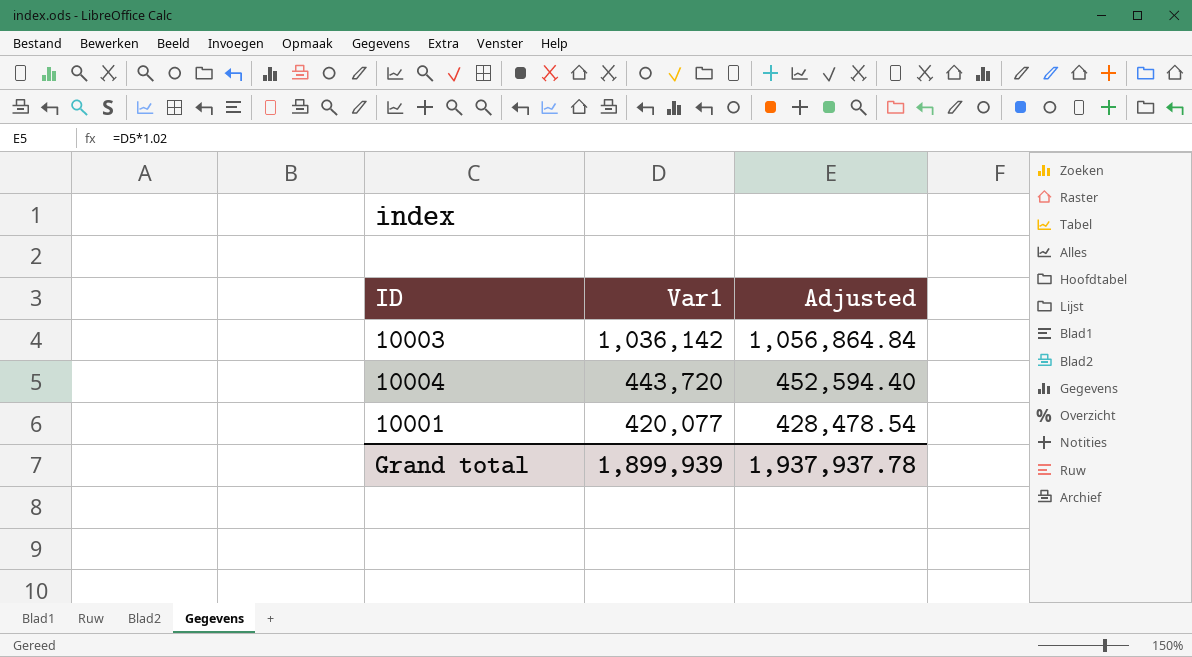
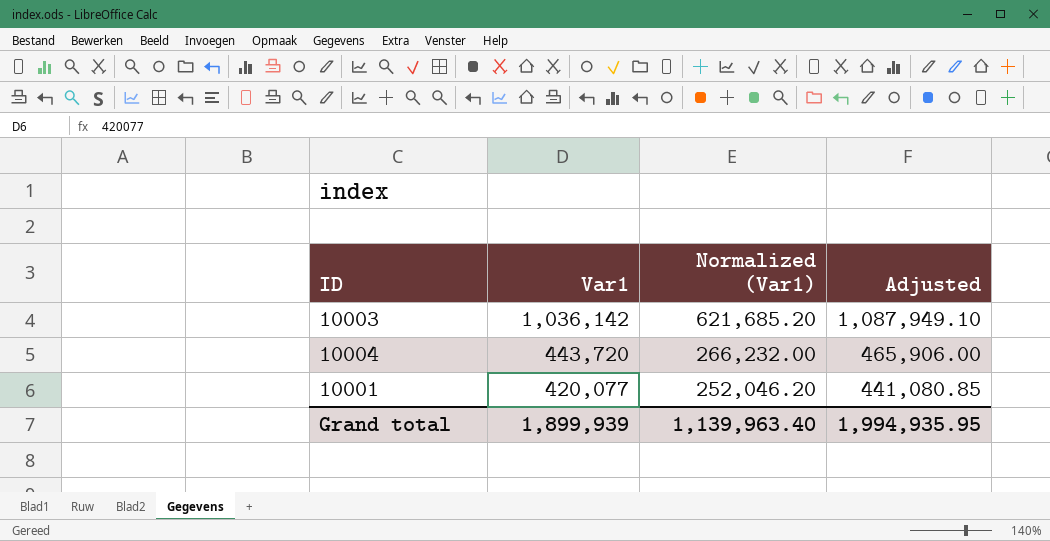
column Normalized (Var1) | formula: none -> [Var1] * 0.6
column Adjusted | formula: [Var1] * 1.02 -> [Var1] * 1.05
Grand total | Adjusted: 1,937,937.78 -> 1,994,935.95

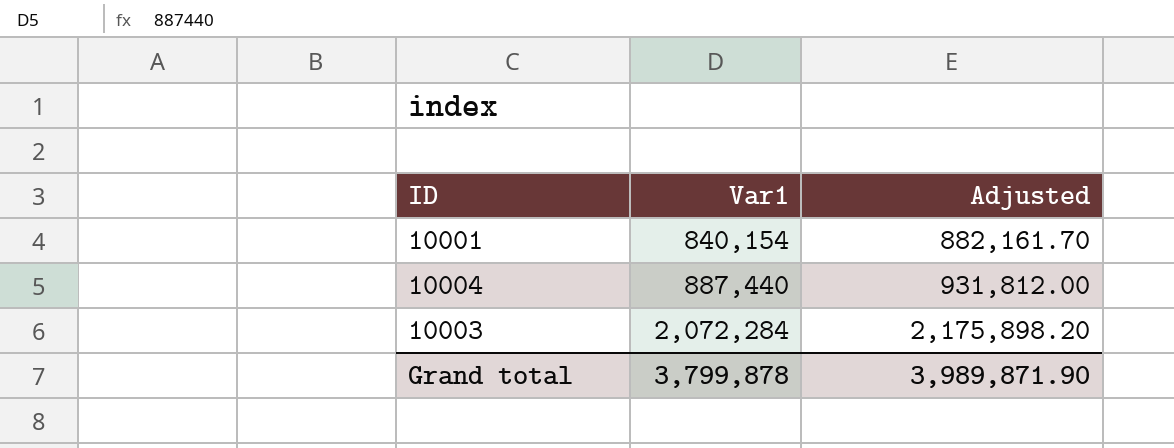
row order: Var1 descending -> Var1 ascending
column Normalized (Var1) | formula: [Var1] * 0.6 -> none
10001 | Var1: 420,077 -> 840,154
10001 | Adjusted: 441,080.85 -> 882,161.70
10004 | Var1: 443,720 -> 887,440
10004 | Adjusted: 465,906.00 -> 931,812.00
10003 | Var1: 1,036,142 -> 2,072,284
10003 | Adjusted: 1,087,949.10 -> 2,175,898.20
Grand total | Var1: 1,899,939 -> 3,799,878
Grand total | Adjusted: 1,994,935.95 -> 3,989,871.90

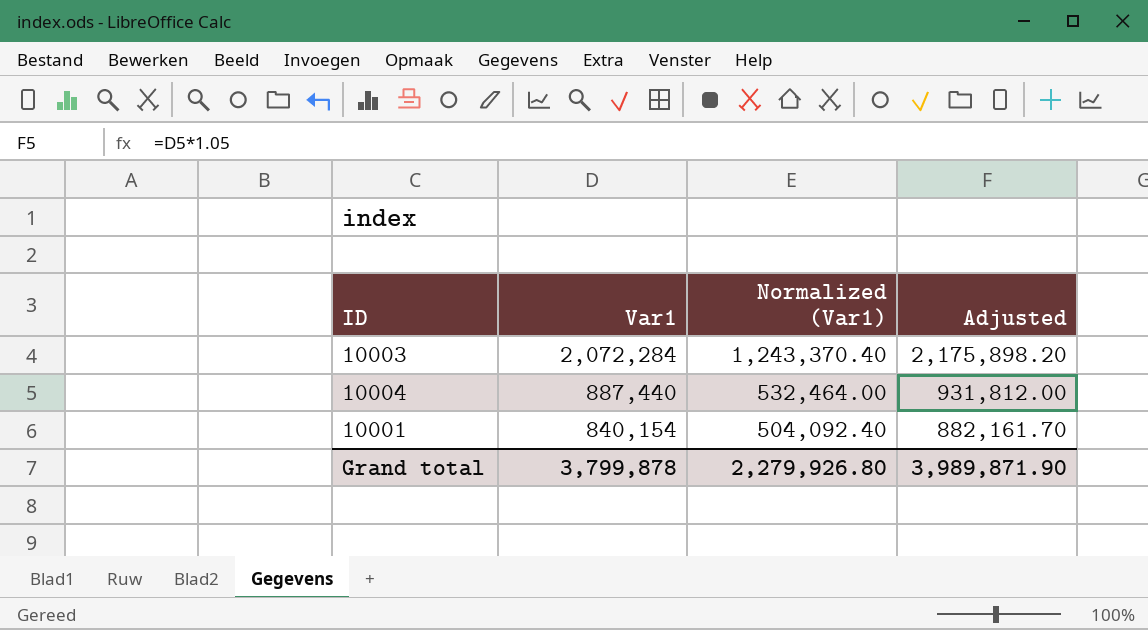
row order: Var1 ascending -> Var1 descending
column Normalized (Var1) | formula: none -> [Var1] * 0.6

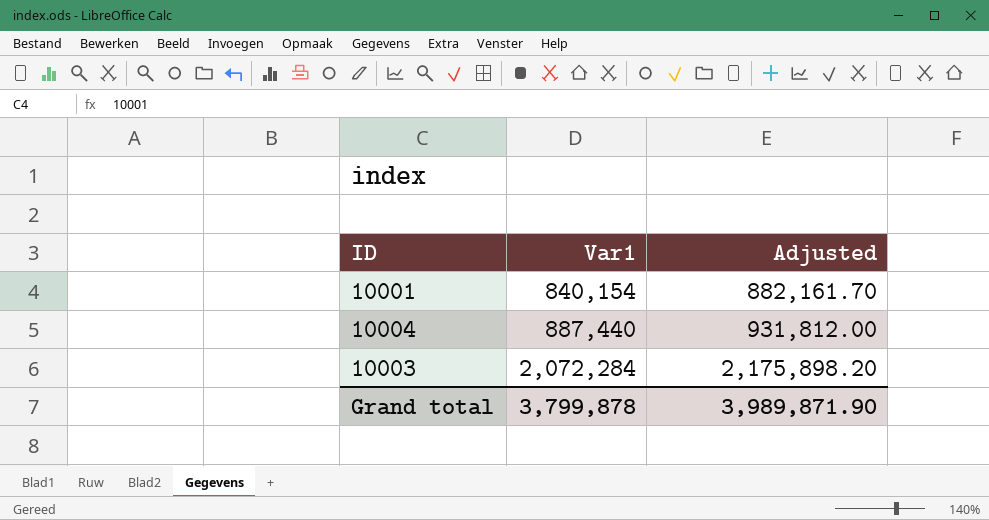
row order: Var1 descending -> Var1 ascending
column Normalized (Var1) | formula: [Var1] * 0.6 -> none

